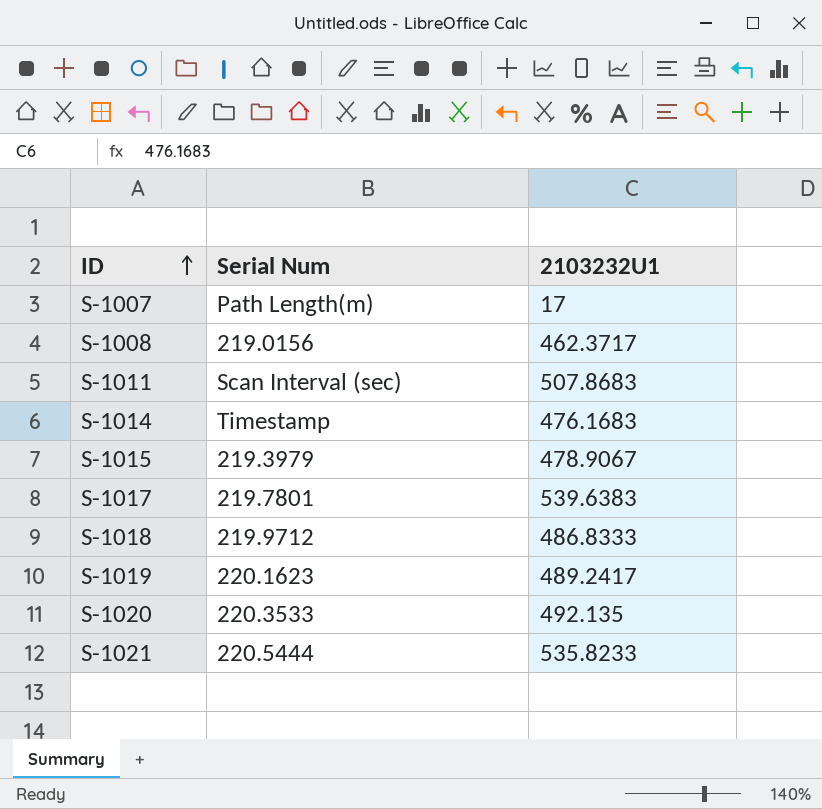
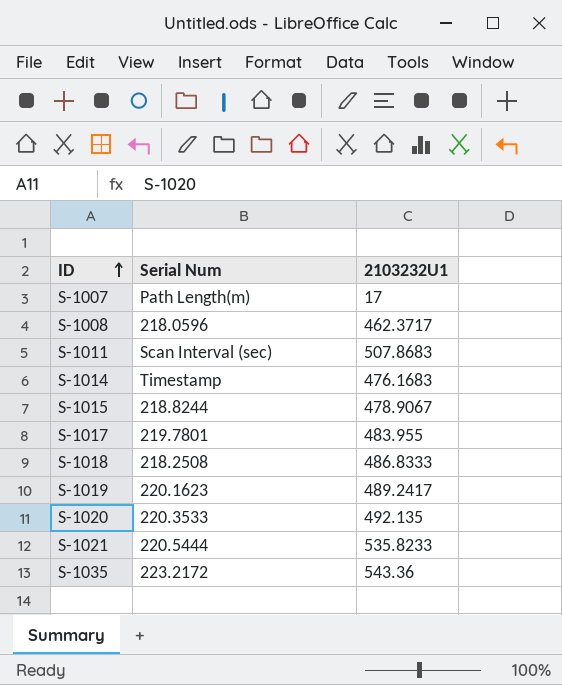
S-1008 | Serial Num: 219.0156 -> 218.0596
S-1015 | Serial Num: 219.3979 -> 218.8244
S-1017 | 2103232U1: 539.6383 -> 483.955
S-1018 | Serial Num: 219.9712 -> 218.2508
row S-1035: none -> 223.2172 | 543.36

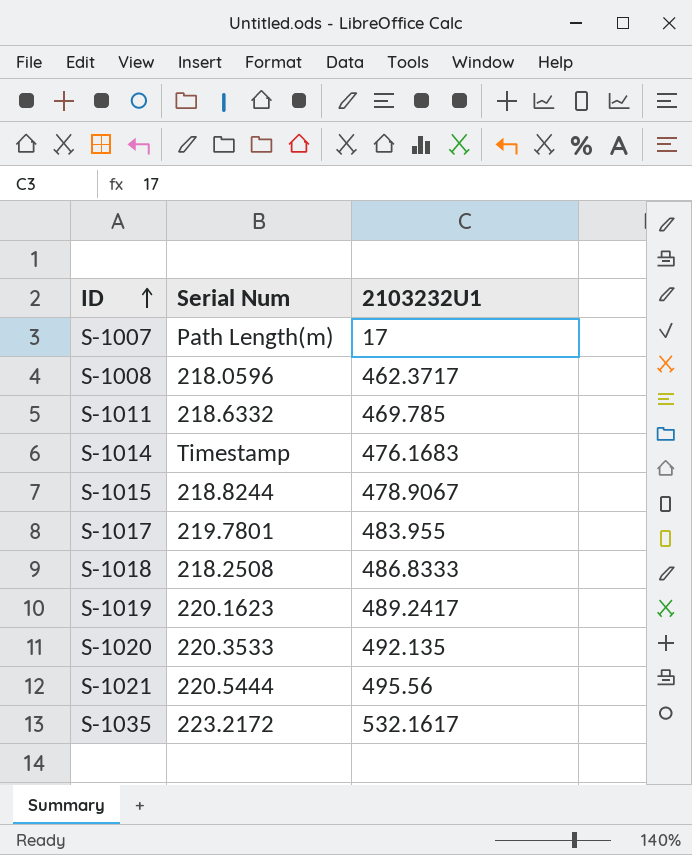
S-1011 | Serial Num: Scan Interval (sec) -> 218.6332
S-1011 | 2103232U1: 507.8683 -> 469.785
S-1021 | 2103232U1: 535.8233 -> 495.56
S-1035 | 2103232U1: 543.36 -> 532.1617

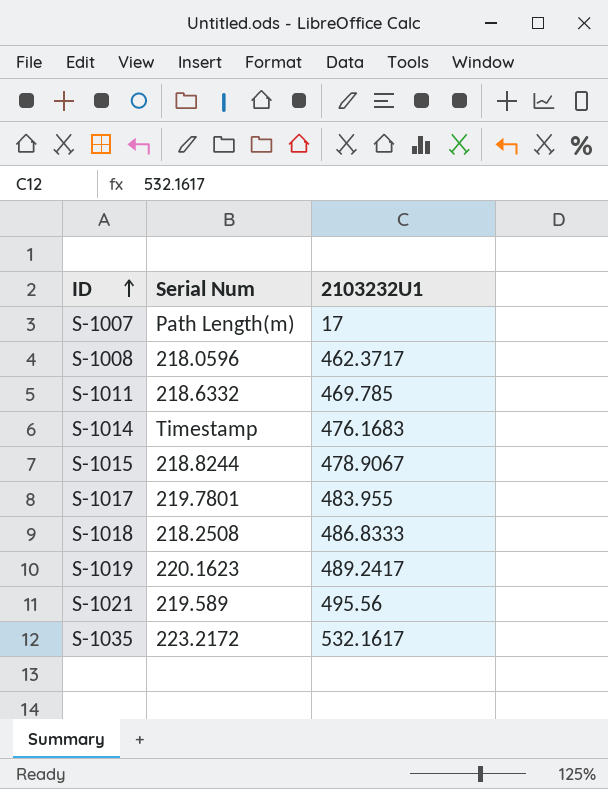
row S-1020: 220.3533 | 492.135 -> none
S-1021 | Serial Num: 220.5444 -> 219.589

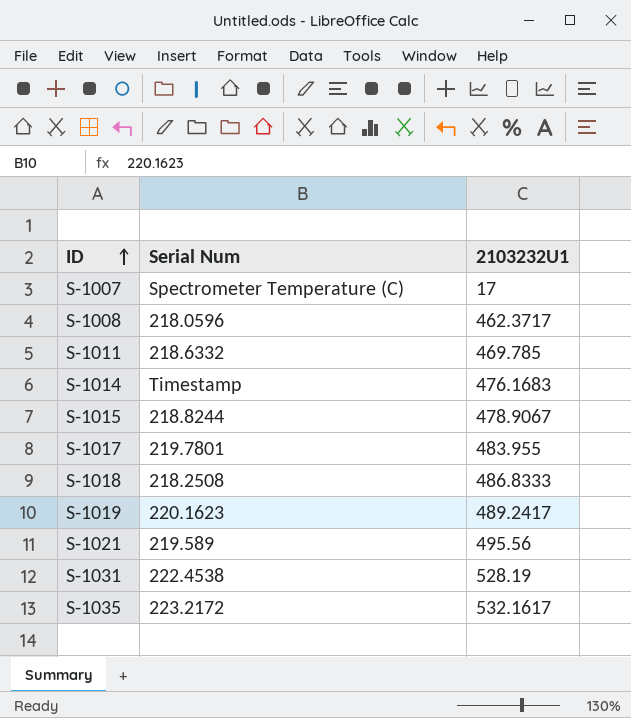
S-1007 | Serial Num: Path Length(m) -> Spectrometer Temperature (C)
row S-1031: none -> 222.4538 | 528.19

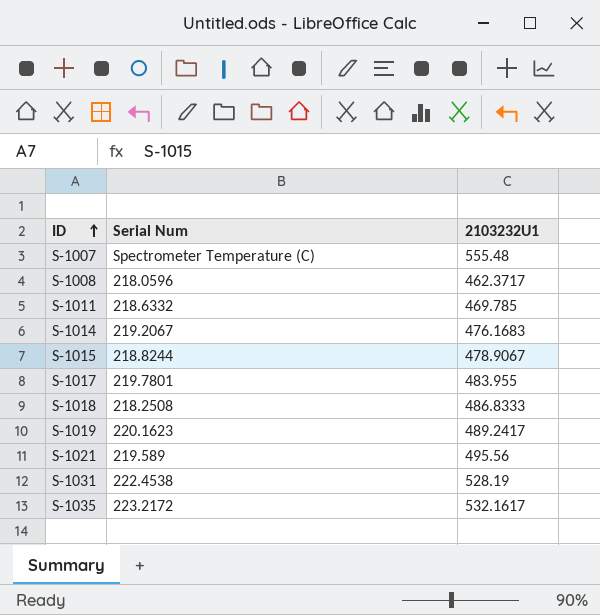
S-1007 | 2103232U1: 17 -> 555.48
S-1014 | Serial Num: Timestamp -> 219.2067

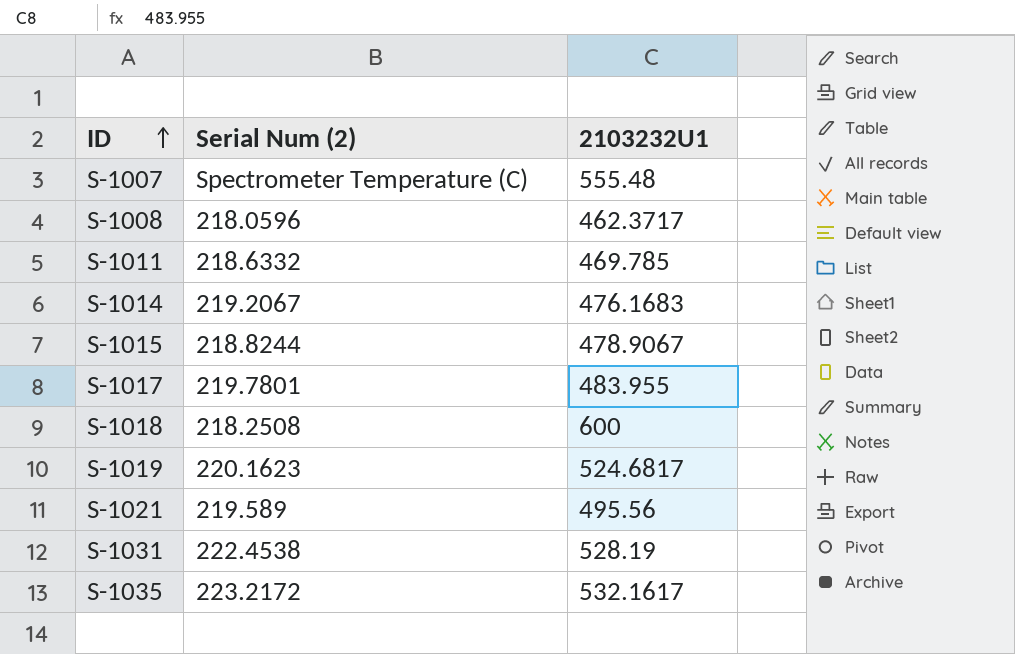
column name: Serial Num -> Serial Num (2)
S-1018 | 2103232U1: 486.8333 -> 600
S-1019 | 2103232U1: 489.2417 -> 524.6817

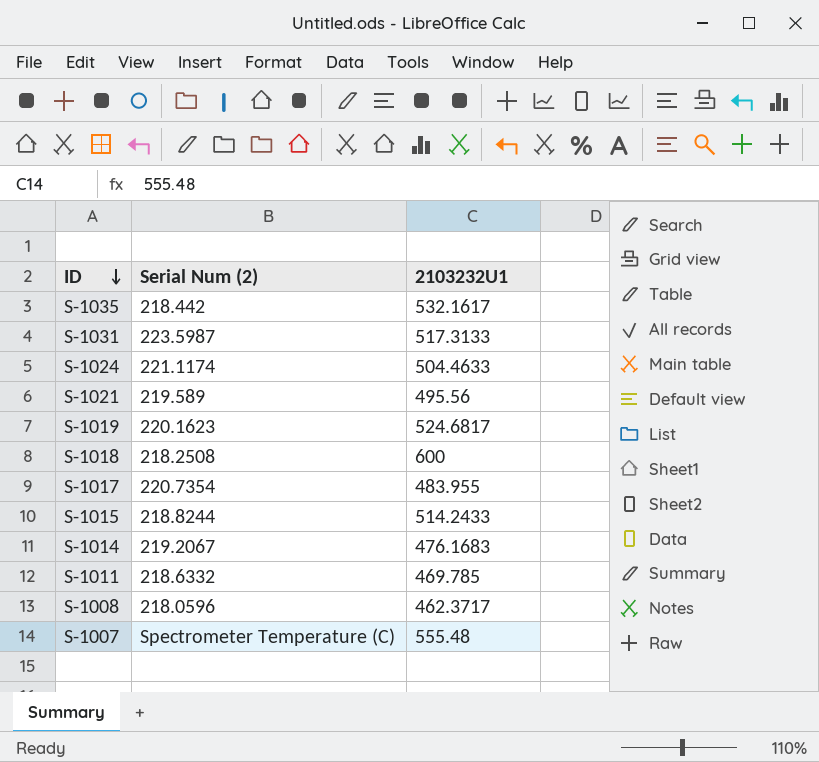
row order: ID ascending -> ID descending
S-1035 | Serial Num (2): 223.2172 -> 218.442
S-1031 | Serial Num (2): 222.4538 -> 223.5987
S-1031 | 2103232U1: 528.19 -> 517.3133
row S-1024: none -> 221.1174 | 504.4633
S-1017 | Serial Num (2): 219.7801 -> 220.7354
S-1015 | 2103232U1: 478.9067 -> 514.2433

